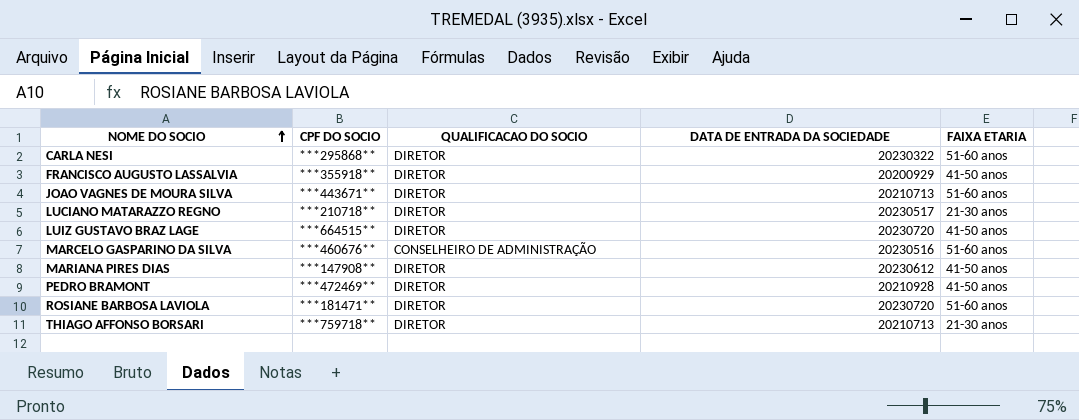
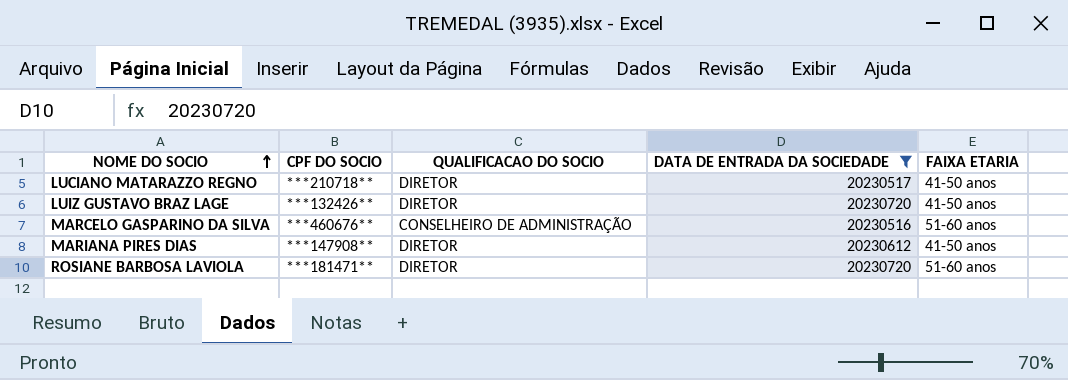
filter: none -> DATA DE ENTRADA DA SOCIEDADE >= 20230516
LUCIANO MATARAZZO REGNO | FAIXA ETARIA: 21-30 anos -> 41-50 anos
LUIZ GUSTAVO BRAZ LAGE | CPF DO SOCIO: ***664515** -> ***132426**

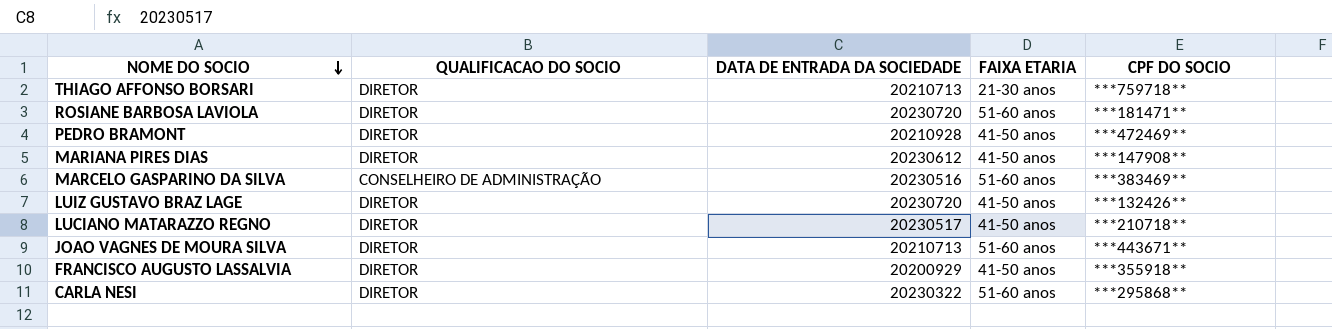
filter: DATA DE ENTRADA DA SOCIEDADE >= 20230516 -> none
row order: NOME DO SOCIO ascending -> NOME DO SOCIO descending
column CPF DO SOCIO | position: 2 -> 5
MARCELO GASPARINO DA SILVA | CPF DO SOCIO: ***460676** -> ***383469**

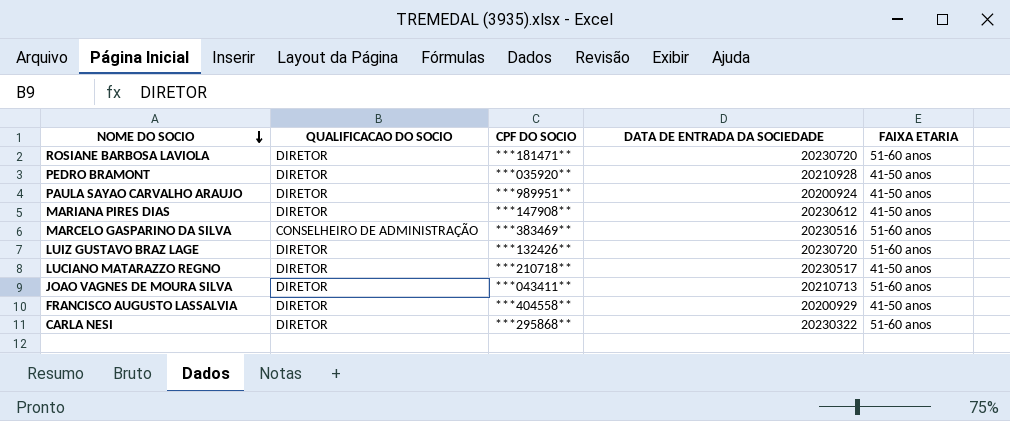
column CPF DO SOCIO | position: 5 -> 3
row THIAGO AFFONSO BORSARI: DIRETOR | 20210713 | 21-30 anos | ***759718** -> none
PEDRO BRAMONT | CPF DO SOCIO: ***472469** -> ***035920**
row PAULA SAYAO CARVALHO ARAUJO: none -> DIRETOR | ***989951** | 20200924 | 41-50 anos
LUIZ GUSTAVO BRAZ LAGE | FAIXA ETARIA: 41-50 anos -> 51-60 anos
JOAO VAGNES DE MOURA SILVA | CPF DO SOCIO: ***443671** -> ***043411**
FRANCISCO AUGUSTO LASSALVIA | CPF DO SOCIO: ***355918** -> ***404558**

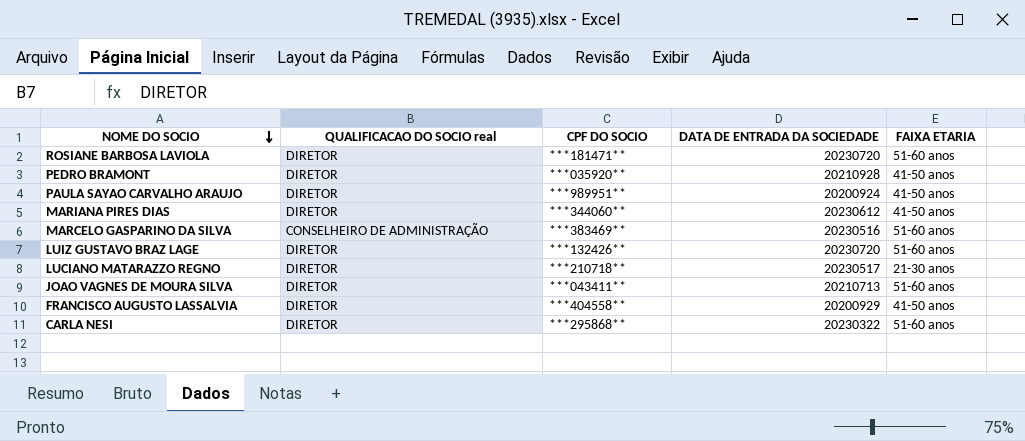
column name: QUALIFICACAO DO SOCIO -> QUALIFICACAO DO SOCIO real
MARIANA PIRES DIAS | CPF DO SOCIO: ***147908** -> ***344060**
LUCIANO MATARAZZO REGNO | FAIXA ETARIA: 41-50 anos -> 21-30 anos

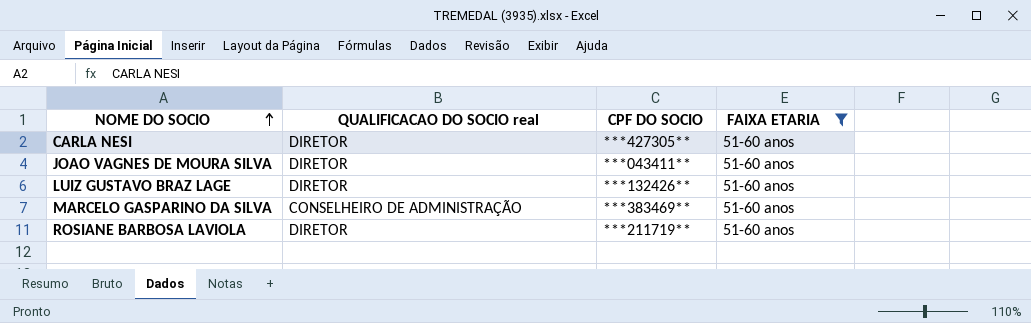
filter: none -> FAIXA ETARIA = 51-60 anos
row order: NOME DO SOCIO descending -> NOME DO SOCIO ascending
column DATA DE ENTRADA DA SOCIEDADE | position: 4 -> none
CARLA NESI | CPF DO SOCIO: ***295868** -> ***427305**
ROSIANE BARBOSA LAVIOLA | CPF DO SOCIO: ***181471** -> ***211719**

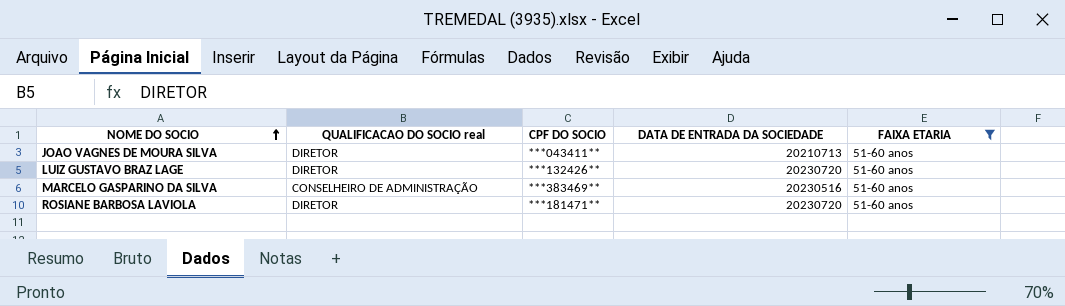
column DATA DE ENTRADA DA SOCIEDADE | position: none -> 4
row CARLA NESI: DIRETOR | ***427305** | 51-60 anos -> none
ROSIANE BARBOSA LAVIOLA | CPF DO SOCIO: ***211719** -> ***181471**

